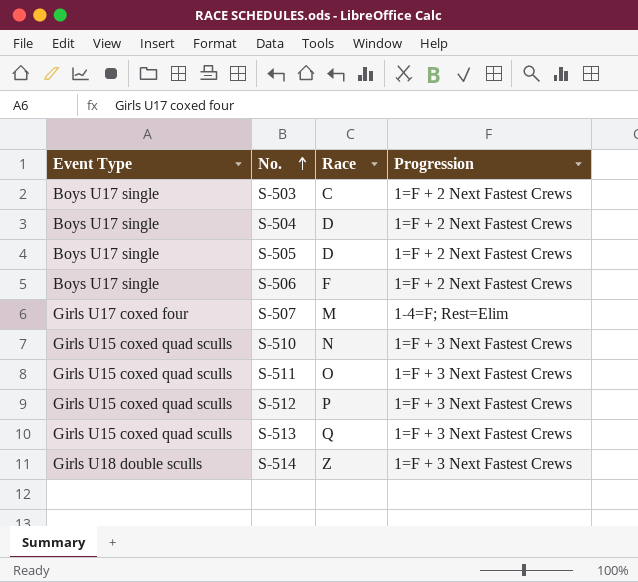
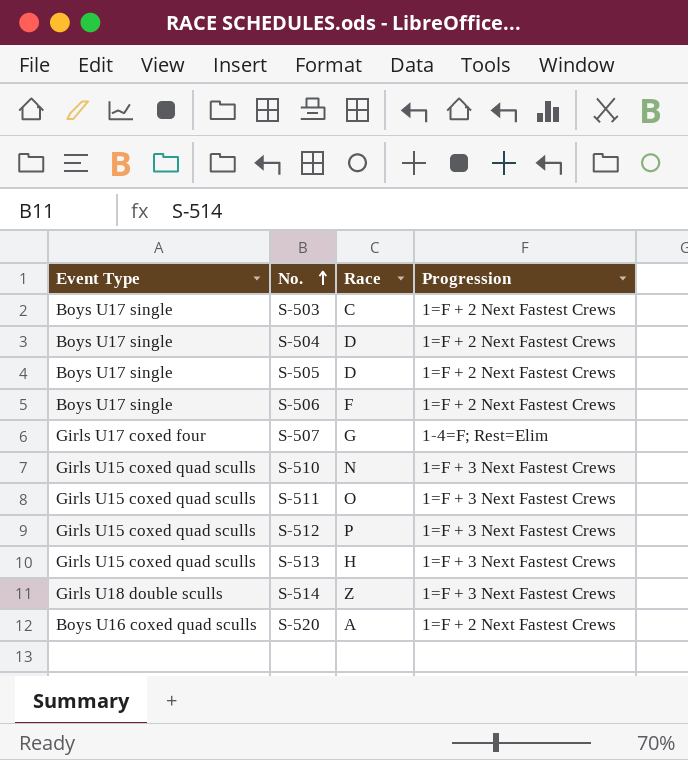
S-507 | Race: M -> G
S-513 | Race: Q -> H
row S-520: none -> Boys U16 coxed quad sculls | A | 1=F + 2 Next Fastest Crews

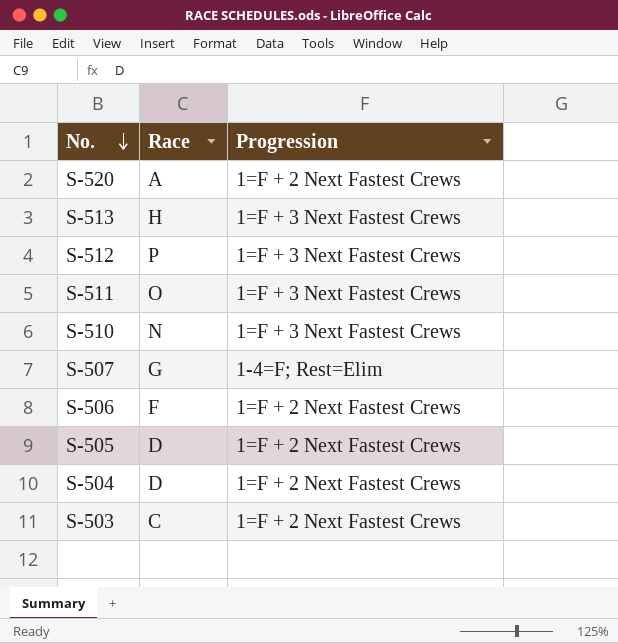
row order: No. ascending -> No. descending
column Event Type | position: 1 -> none
row S-514: Girls U18 double sculls | Z | 1=F + 3 Next Fastest Crews -> none

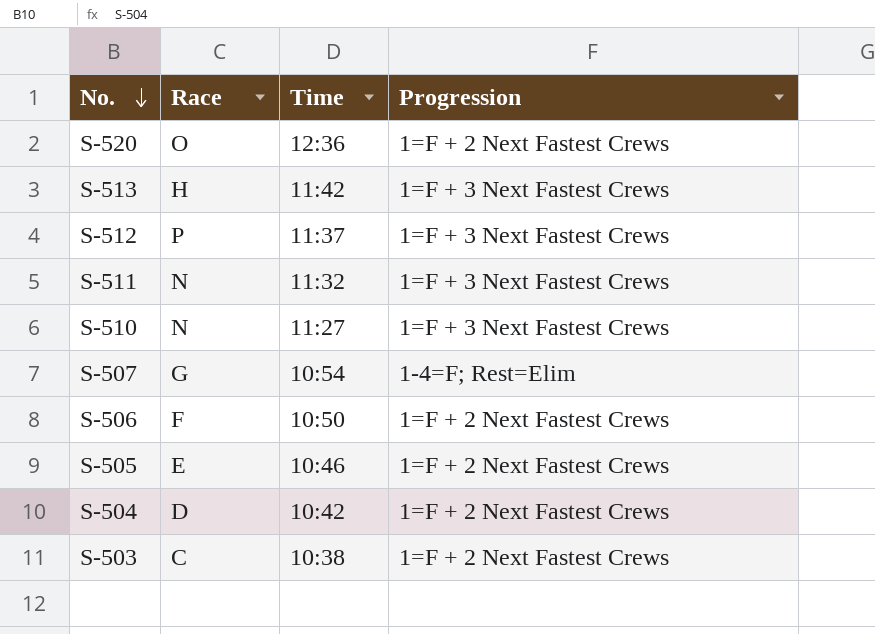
column Time | position: none -> 3
S-520 | Race: A -> O
S-511 | Race: O -> N
S-505 | Race: D -> E

